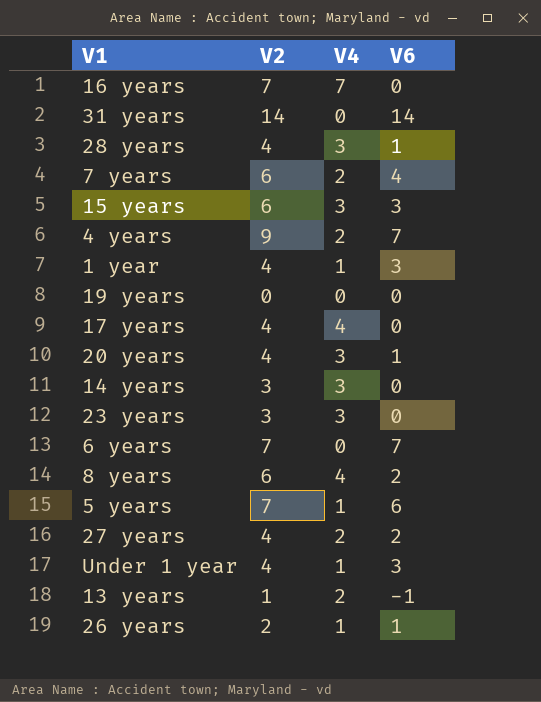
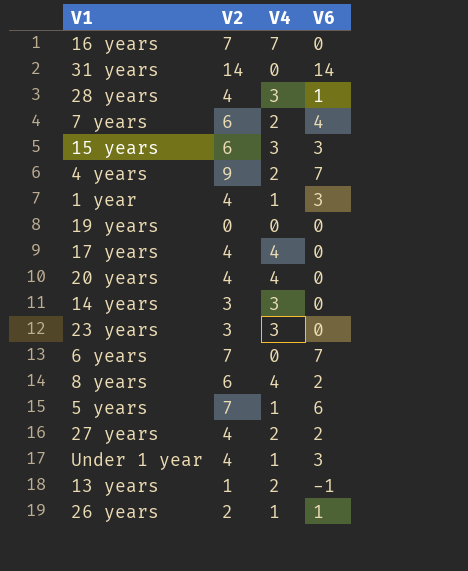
20 years | V4: 3 -> 4
20 years | V6: 1 -> 0

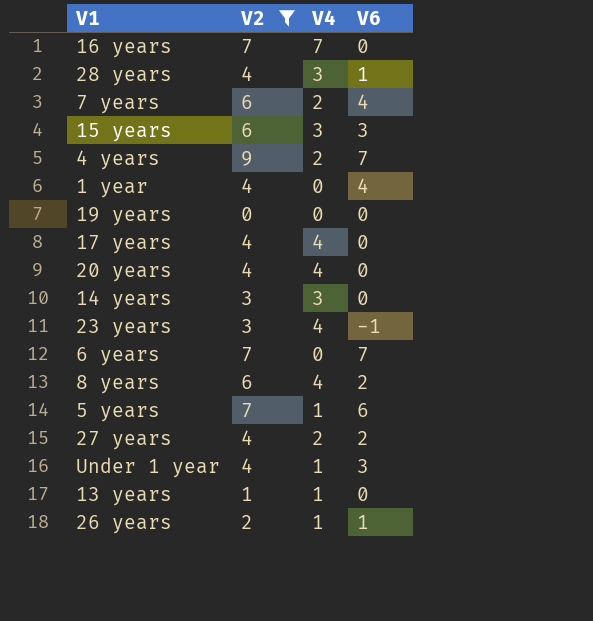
filter: none -> V2 != 14
1 year | V4: 1 -> 0
1 year | V6: 3 -> 4
23 years | V4: 3 -> 4
23 years | V6: 0 -> -1
13 years | V4: 2 -> 1
13 years | V6: -1 -> 0

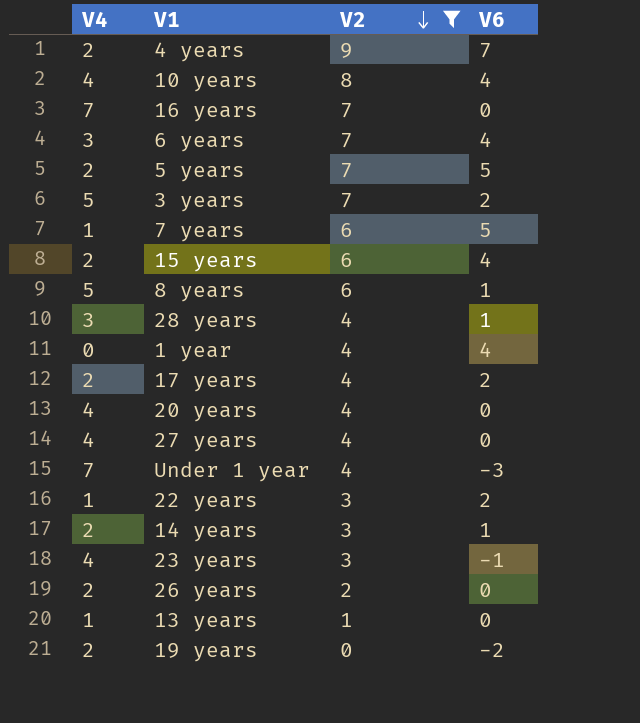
row order: none -> V2 descending
column V4 | position: 3 -> 1
row 10 years: none -> 4 | 8 | 4
6 years | V4: 0 -> 3
6 years | V6: 7 -> 4
5 years | V4: 1 -> 2
5 years | V6: 6 -> 5
row 3 years: none -> 5 | 7 | 2
7 years | V4: 2 -> 1
7 years | V6: 4 -> 5
15 years | V4: 3 -> 2
15 years | V6: 3 -> 4
8 years | V4: 4 -> 5
8 years | V6: 2 -> 1
17 years | V4: 4 -> 2
17 years | V6: 0 -> 2
27 years | V4: 2 -> 4
27 years | V6: 2 -> 0
Under 1 year | V4: 1 -> 7
Under 1 year | V6: 3 -> -3
row 22 years: none -> 1 | 3 | 2
14 years | V4: 3 -> 2
14 years | V6: 0 -> 1
26 years | V4: 1 -> 2
26 years | V6: 1 -> 0
19 years | V4: 0 -> 2
19 years | V6: 0 -> -2

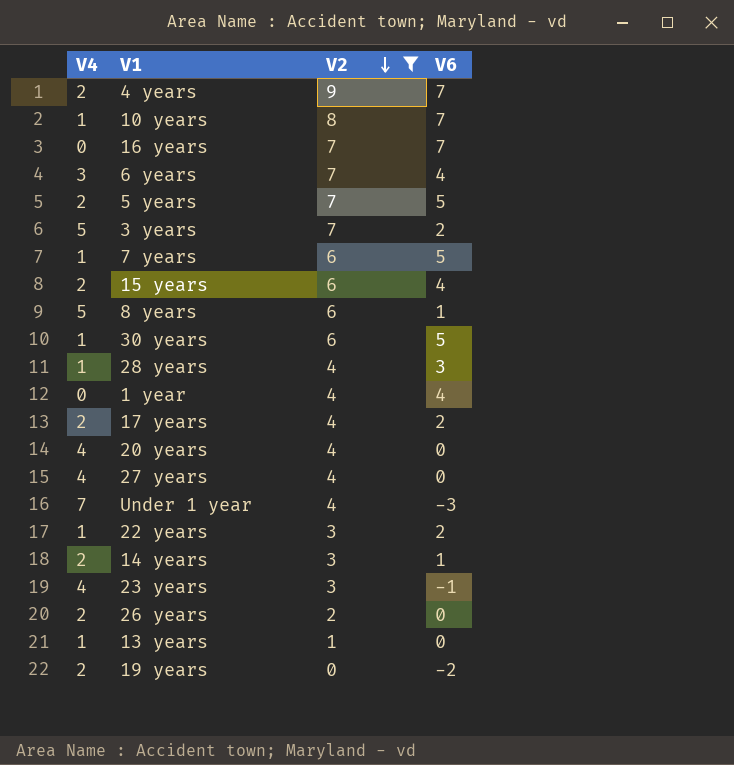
10 years | V4: 4 -> 1
10 years | V6: 4 -> 7
16 years | V4: 7 -> 0
16 years | V6: 0 -> 7
row 30 years: none -> 1 | 6 | 5
28 years | V4: 3 -> 1
28 years | V6: 1 -> 3

